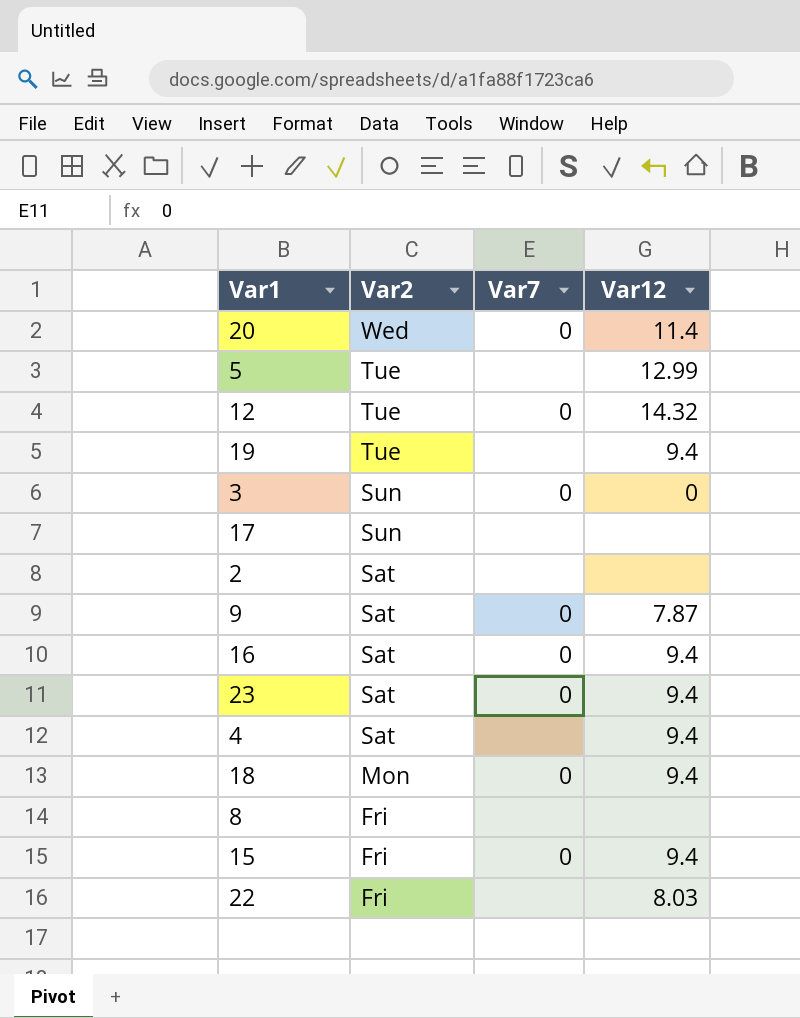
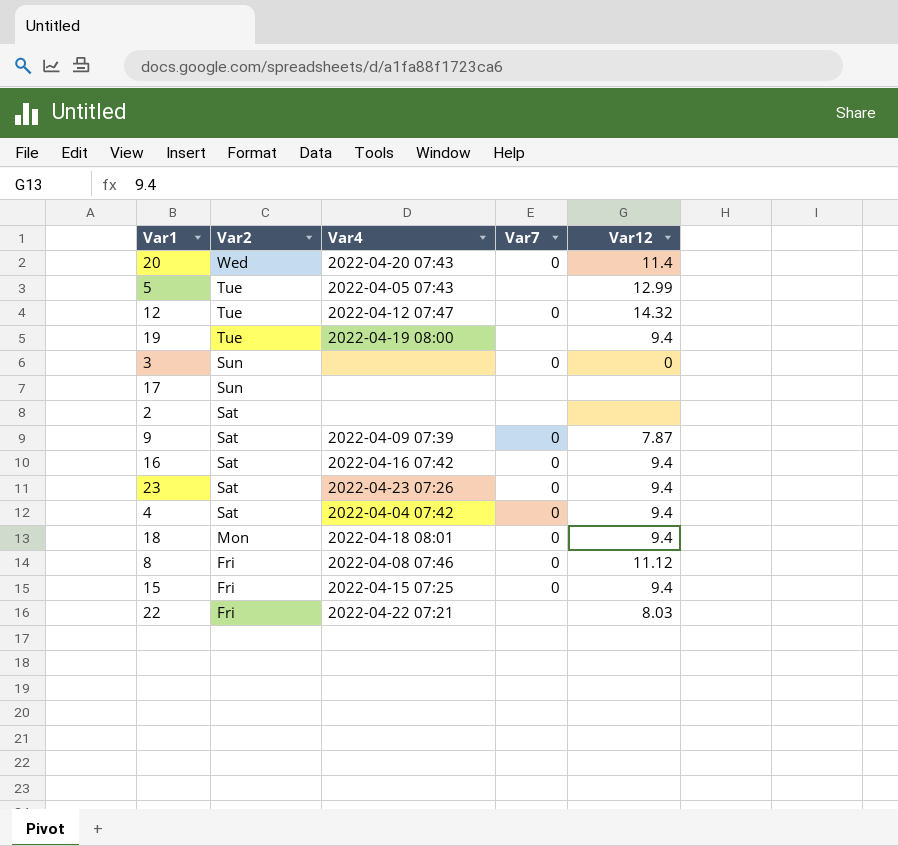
column Var4 | position: none -> 3
4 | Var7: none -> 0
8 | Var7: none -> 0
8 | Var12: none -> 11.12

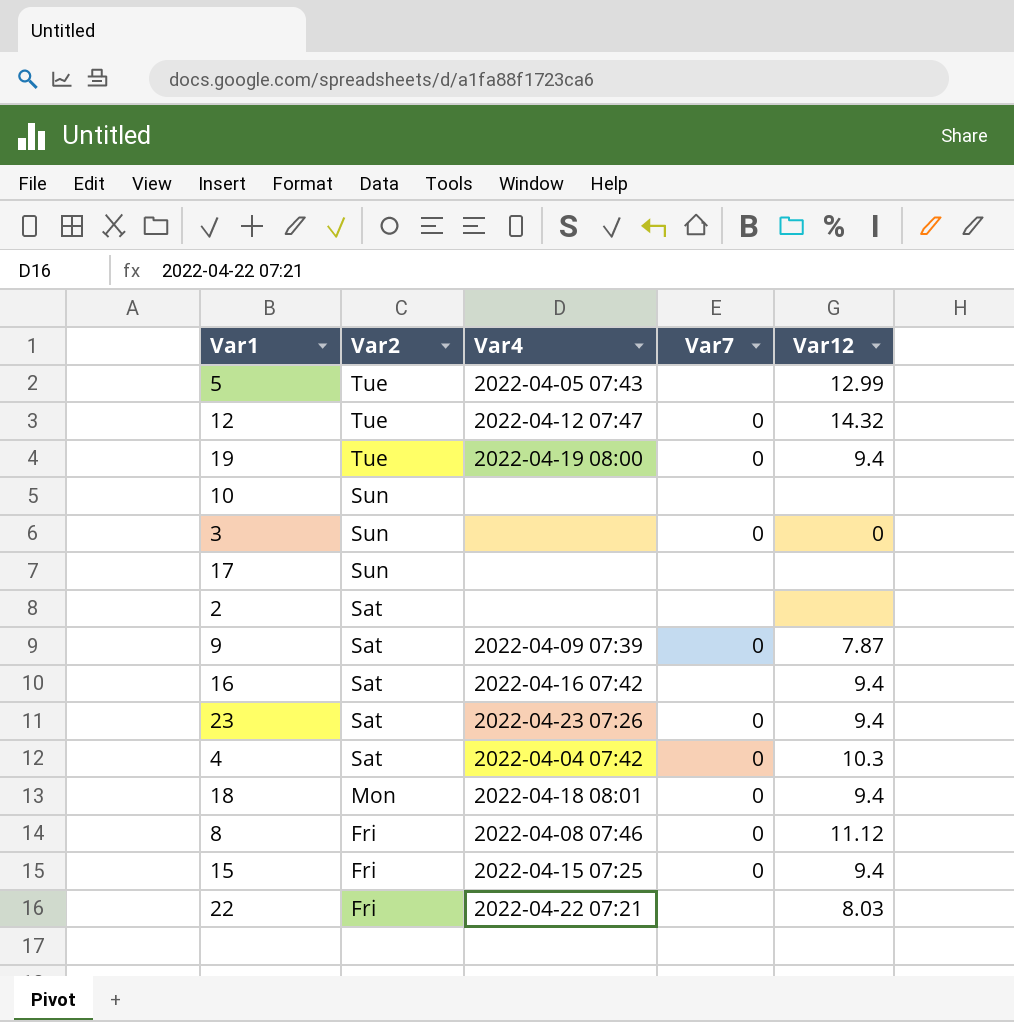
row 20: Wed | 2022-04-20 07:43 | 0 | 11.4 -> none
19 | Var7: none -> 0
row 10: none -> Sun | none | none | none
16 | Var7: 0 -> none
4 | Var12: 9.4 -> 10.3

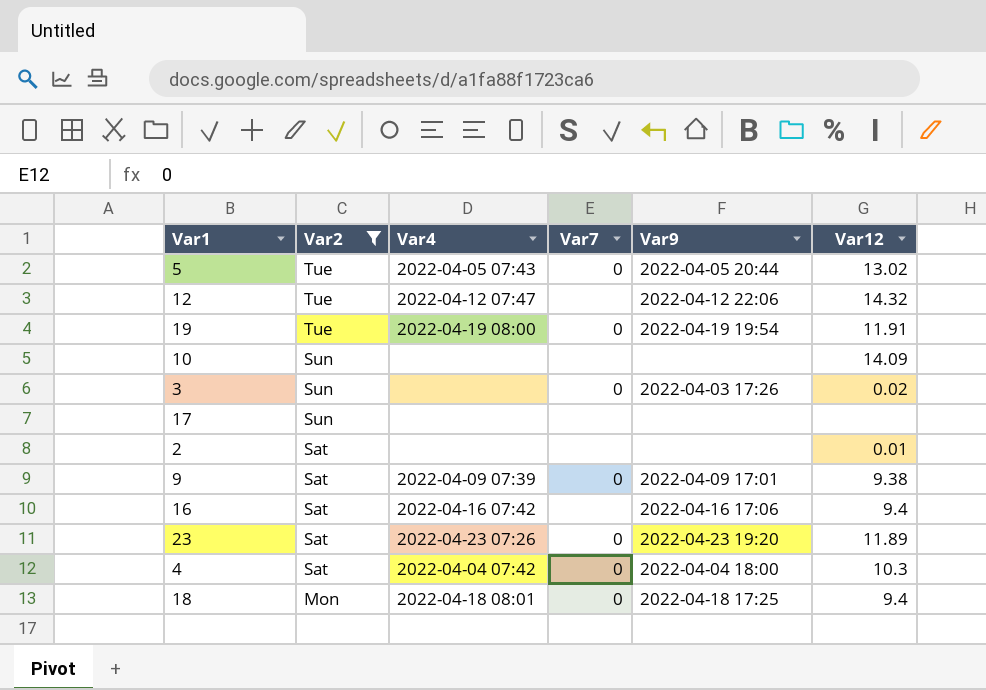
filter: none -> Var2 != Fri
column Var9 | position: none -> 5
5 | Var7: none -> 0
5 | Var12: 12.99 -> 13.02
12 | Var7: 0 -> none
19 | Var12: 9.4 -> 11.91
10 | Var12: none -> 14.09
3 | Var12: 0 -> 0.02
2 | Var12: none -> 0.01
9 | Var12: 7.87 -> 9.38
23 | Var12: 9.4 -> 11.89

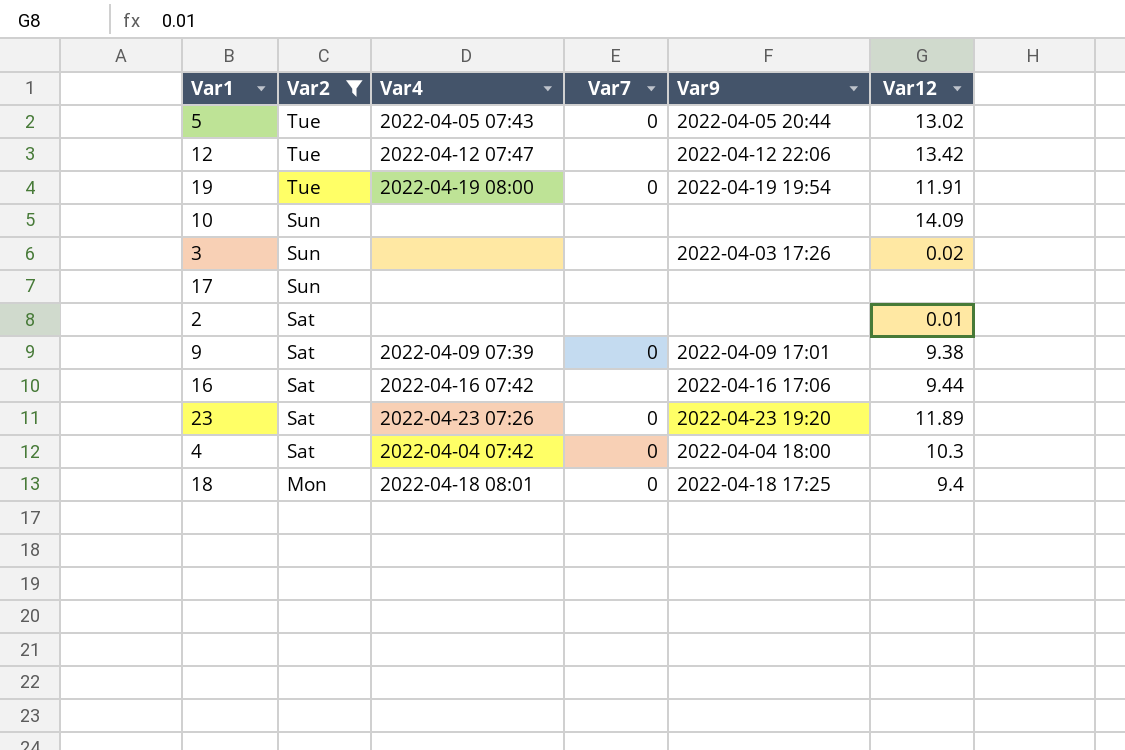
12 | Var12: 14.32 -> 13.42
3 | Var7: 0 -> none
16 | Var12: 9.4 -> 9.44

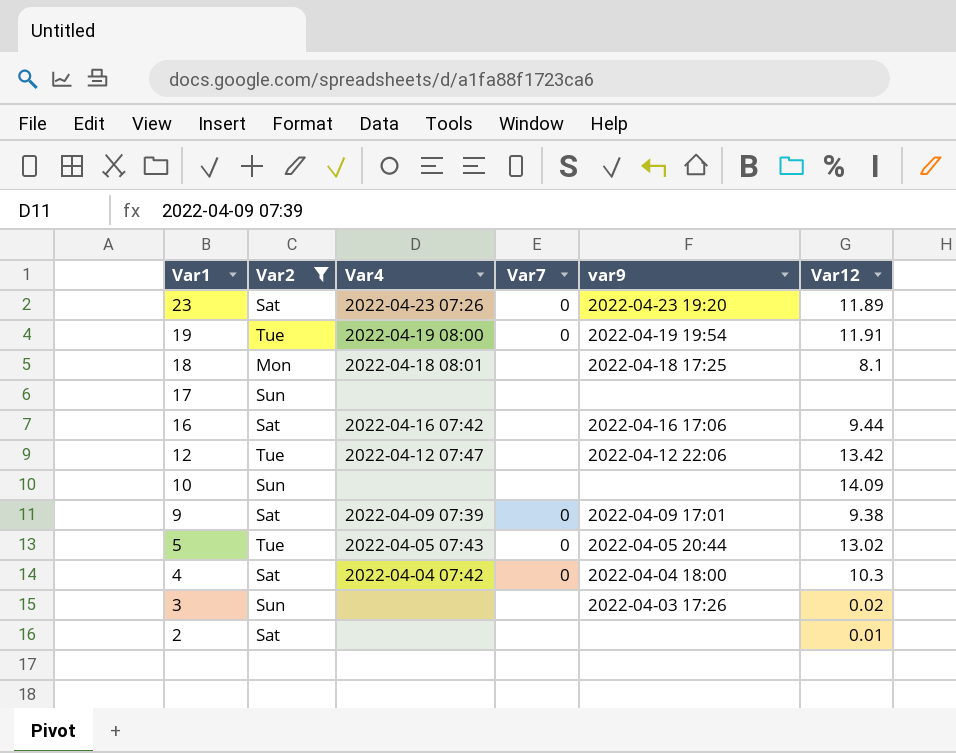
row order: Var2 descending -> Var1 descending
column name: Var9 -> var9
18 | Var7: 0 -> none
18 | Var12: 9.4 -> 8.1

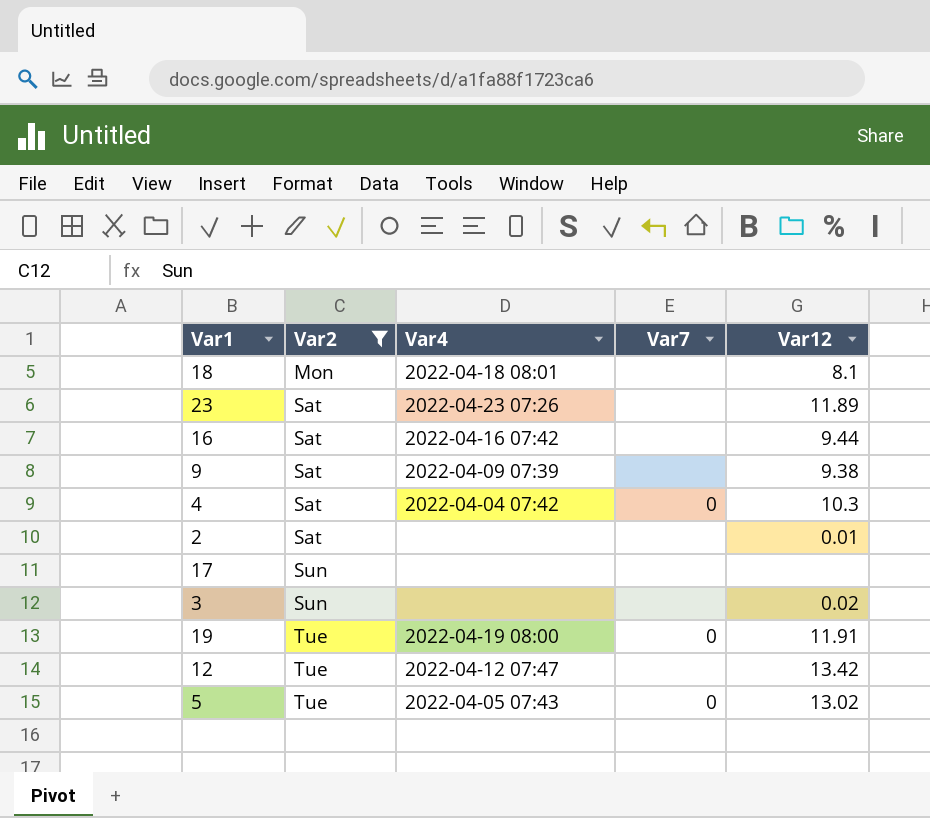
row order: Var1 descending -> Var2 ascending
column var9 | position: 5 -> none
row 10: Sun | none | none | none | 14.09 -> none
23 | Var7: 0 -> none
9 | Var7: 0 -> none

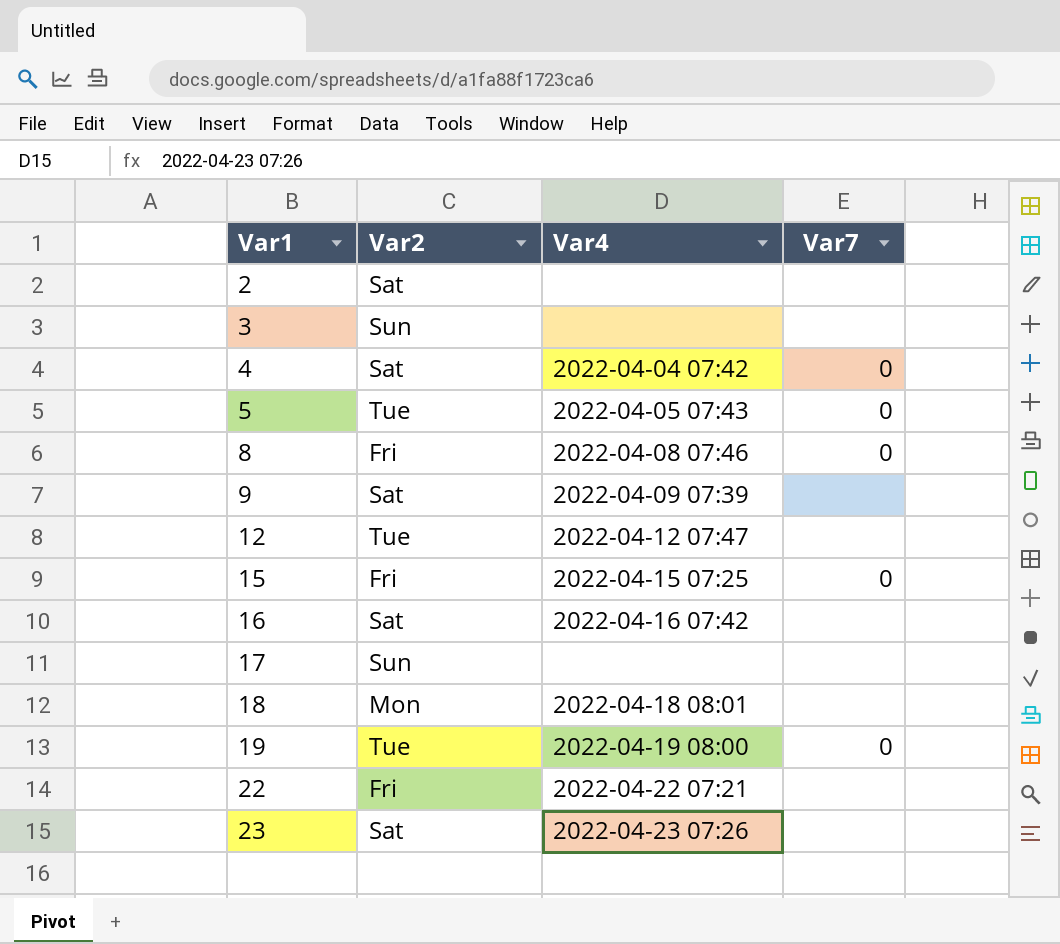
filter: Var2 != Fri -> none
row order: Var2 ascending -> Var1 ascending
column Var12 | position: 5 -> none

